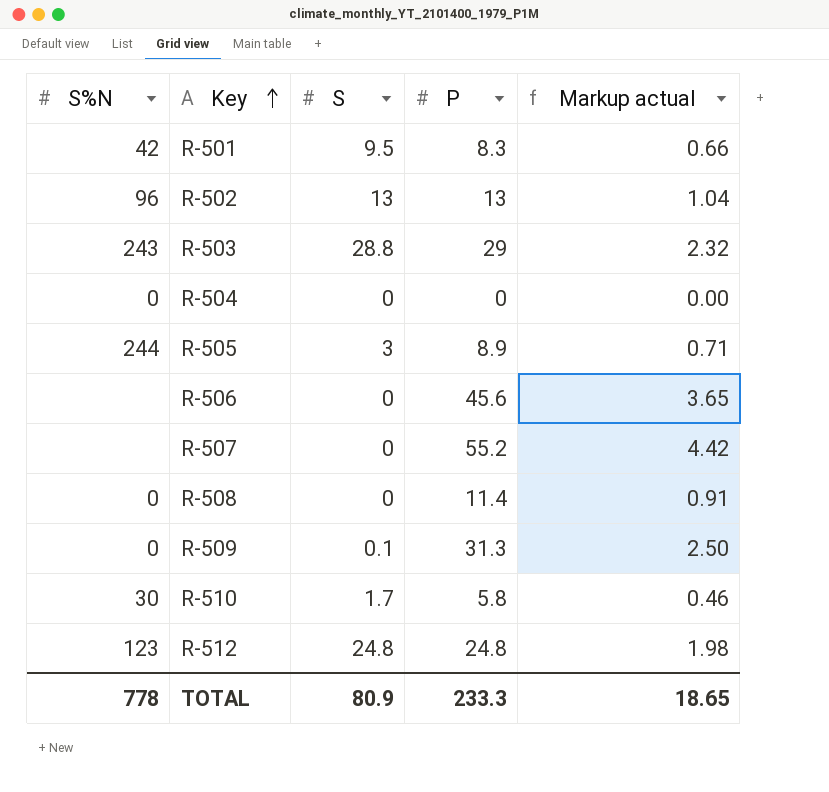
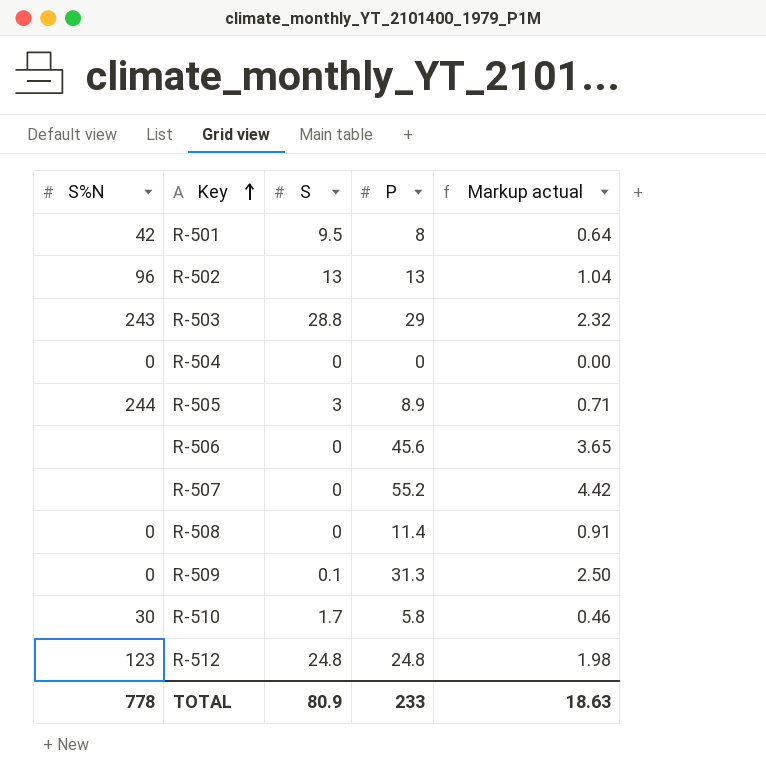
R-501 | P: 8.3 -> 8
R-501 | Markup actual: 0.66 -> 0.64
TOTAL | P: 233.3 -> 233
TOTAL | Markup actual: 18.65 -> 18.63

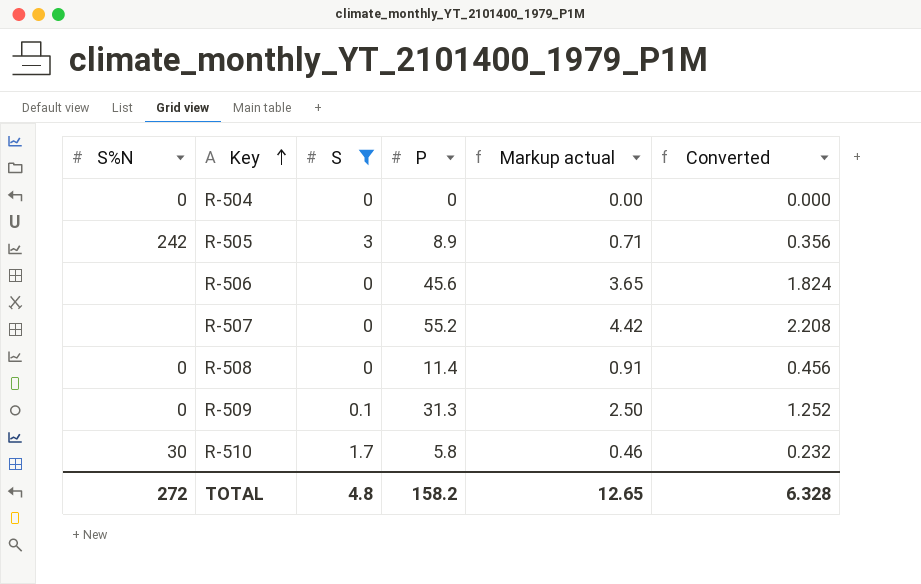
filter: none -> S <= 3
column Converted | formula: none -> [P] * 0.04
R-505 | S%N: 244 -> 242
TOTAL | S%N: 778 -> 272
TOTAL | S: 80.9 -> 4.8
TOTAL | P: 233 -> 158.2
TOTAL | Markup actual: 18.63 -> 12.65

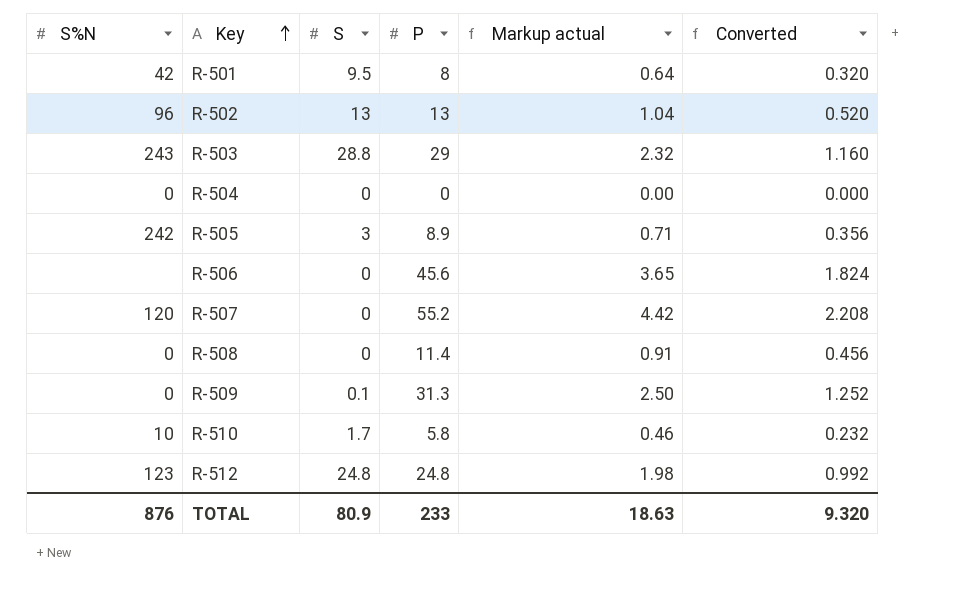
filter: S <= 3 -> none
R-507 | S%N: none -> 120
R-510 | S%N: 30 -> 10
TOTAL | S%N: 272 -> 876
TOTAL | S: 4.8 -> 80.9
TOTAL | P: 158.2 -> 233
TOTAL | Markup actual: 12.65 -> 18.63
TOTAL | Converted: 6.328 -> 9.320

